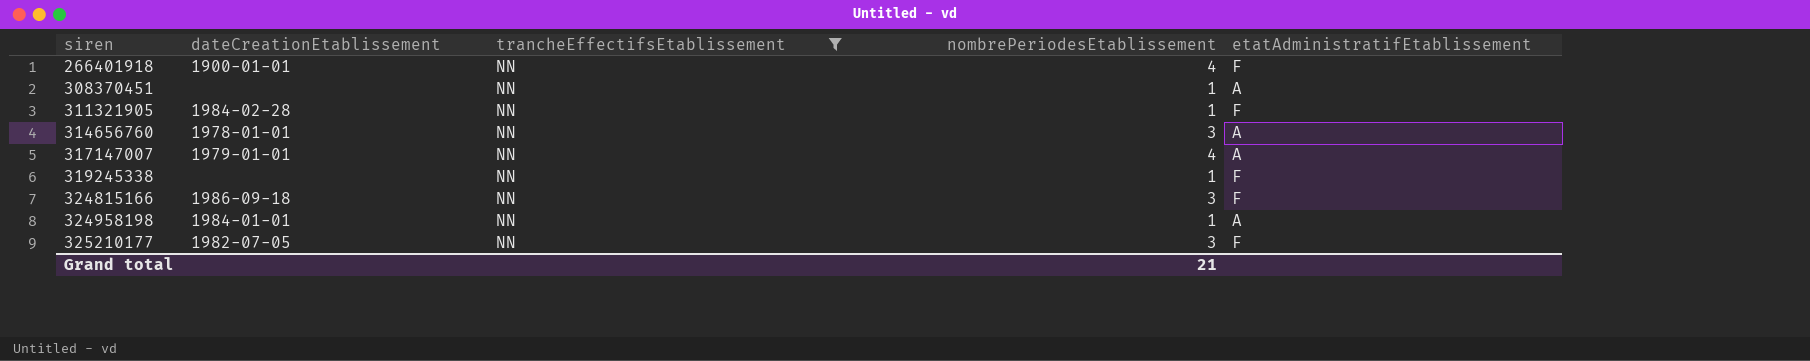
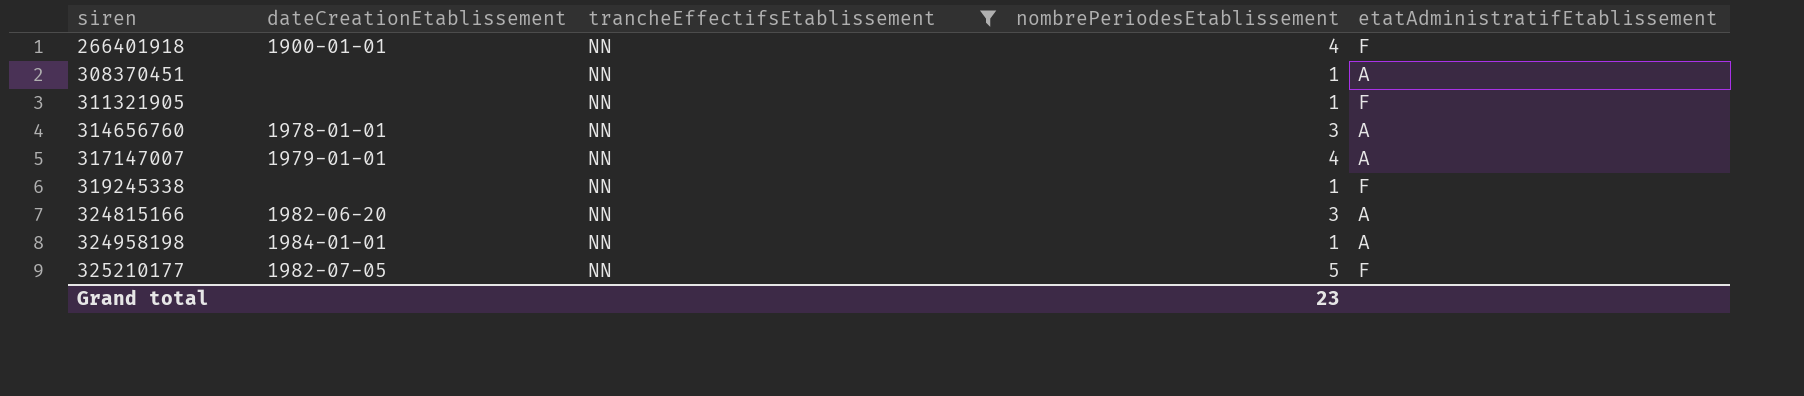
311321905 | dateCreationEtablissement: 1984-02-28 -> none
324815166 | dateCreationEtablissement: 1986-09-18 -> 1982-06-20
324815166 | etatAdministratifEtablissement: F -> A
325210177 | nombrePeriodesEtablissement: 3 -> 5
Grand total | nombrePeriodesEtablissement: 21 -> 23

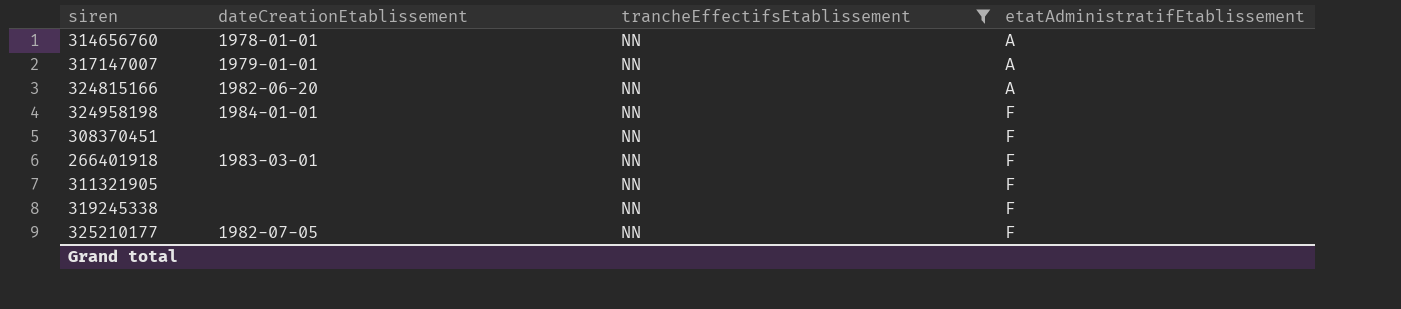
row order: siren ascending -> etatAdministratifEtablissement ascending
column nombrePeriodesEtablissement | position: 4 -> none
324958198 | etatAdministratifEtablissement: A -> F
308370451 | etatAdministratifEtablissement: A -> F
266401918 | dateCreationEtablissement: 1900-01-01 -> 1983-03-01

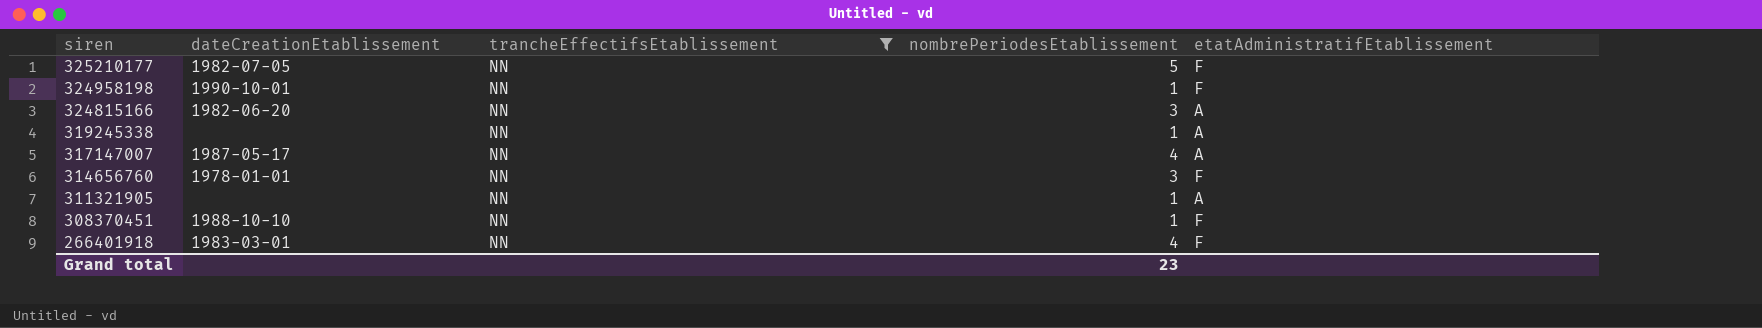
row order: etatAdministratifEtablissement ascending -> siren descending
column nombrePeriodesEtablissement | position: none -> 4
324958198 | dateCreationEtablissement: 1984-01-01 -> 1990-10-01
319245338 | etatAdministratifEtablissement: F -> A
317147007 | dateCreationEtablissement: 1979-01-01 -> 1987-05-17
314656760 | etatAdministratifEtablissement: A -> F
311321905 | etatAdministratifEtablissement: F -> A
308370451 | dateCreationEtablissement: none -> 1988-10-10

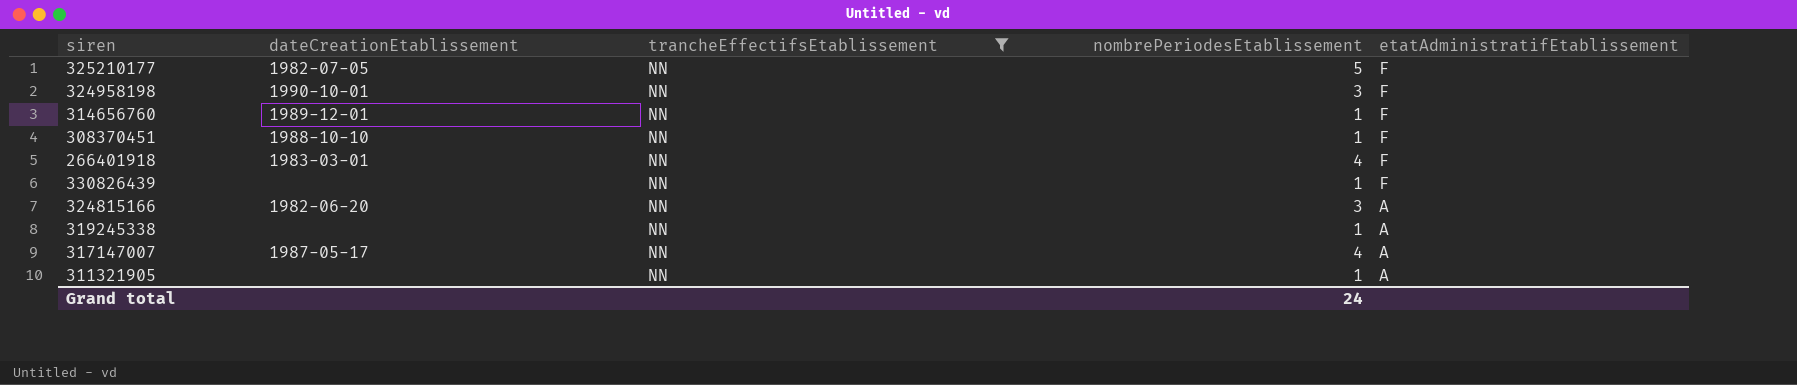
row order: siren descending -> etatAdministratifEtablissement descending
324958198 | nombrePeriodesEtablissement: 1 -> 3
314656760 | dateCreationEtablissement: 1978-01-01 -> 1989-12-01
314656760 | nombrePeriodesEtablissement: 3 -> 1
row 330826439: none -> none | NN | 1 | F
Grand total | nombrePeriodesEtablissement: 23 -> 24

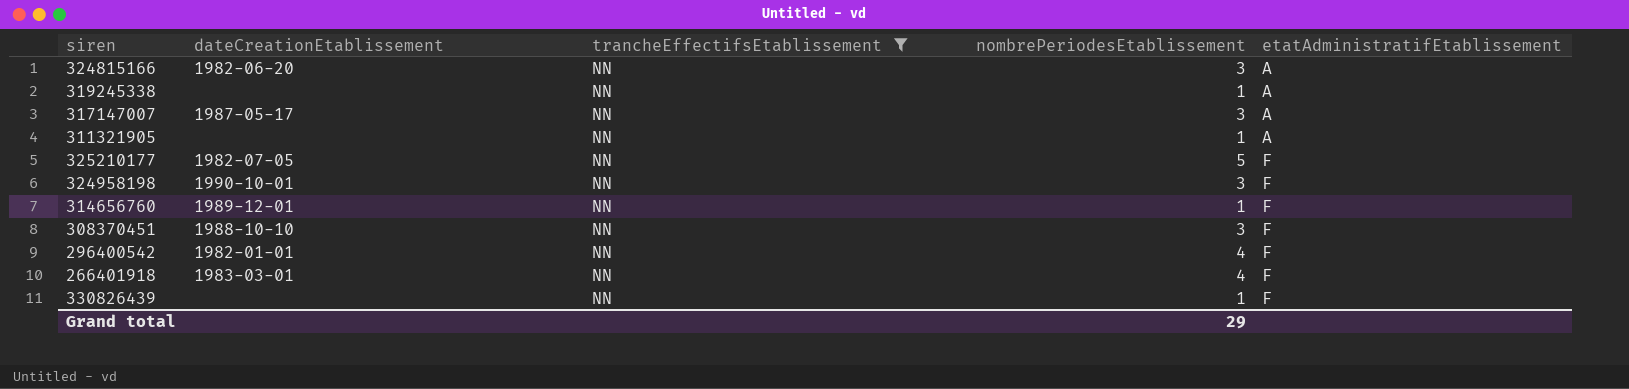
row order: etatAdministratifEtablissement descending -> etatAdministratifEtablissement ascending
317147007 | nombrePeriodesEtablissement: 4 -> 3
308370451 | nombrePeriodesEtablissement: 1 -> 3
row 296400542: none -> 1982-01-01 | NN | 4 | F
Grand total | nombrePeriodesEtablissement: 24 -> 29

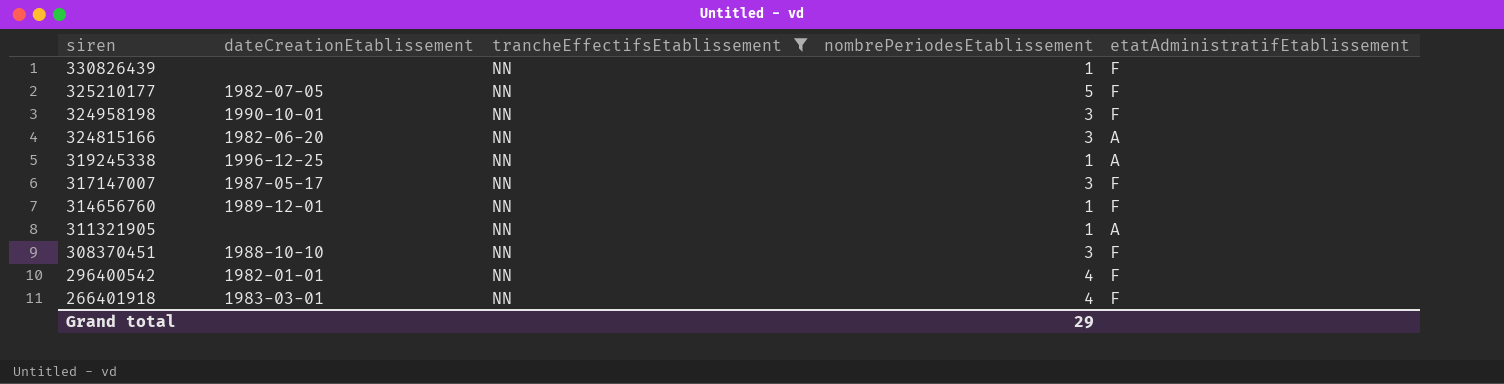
row order: etatAdministratifEtablissement ascending -> siren descending
319245338 | dateCreationEtablissement: none -> 1996-12-25
317147007 | etatAdministratifEtablissement: A -> F

